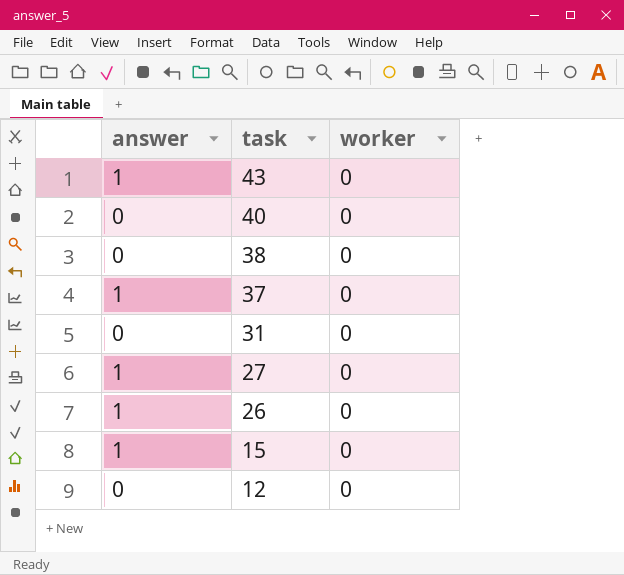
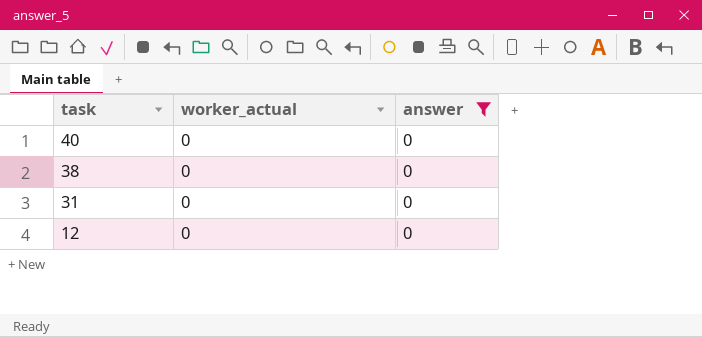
filter: none -> answer = 0
column name: worker -> worker_actual
column answer | position: 1 -> 3

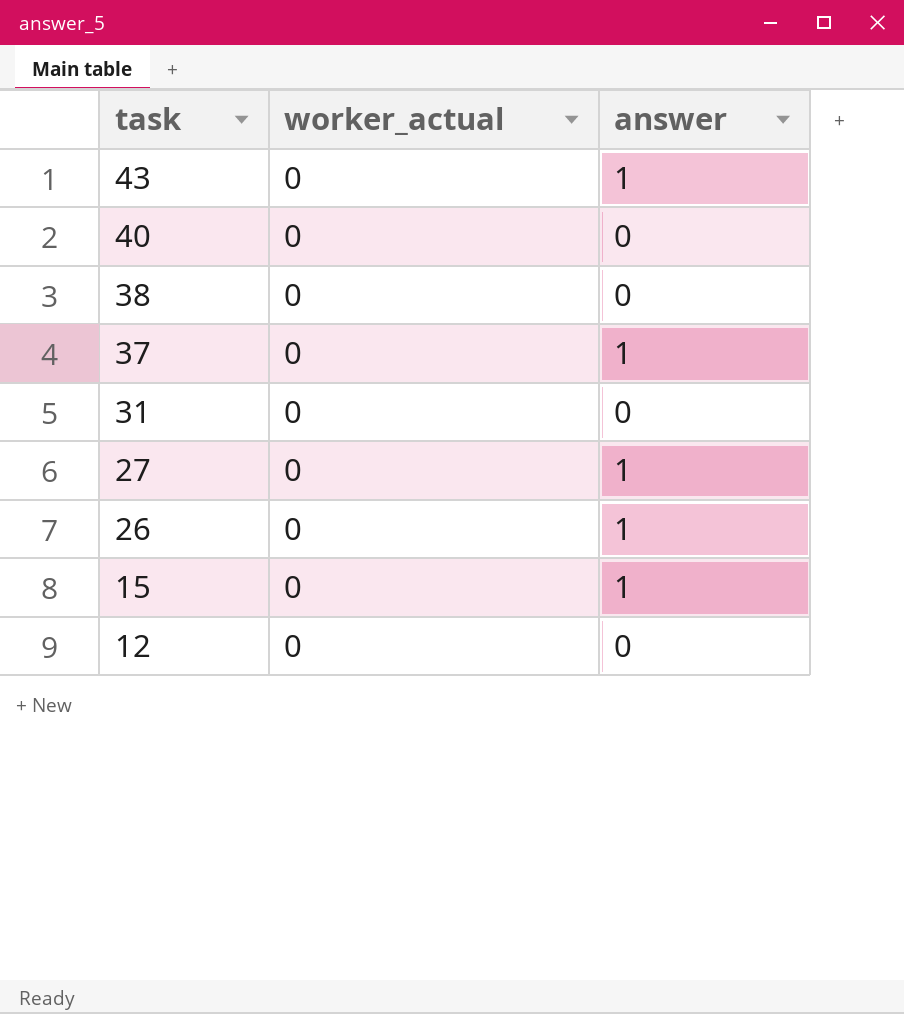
filter: answer = 0 -> none

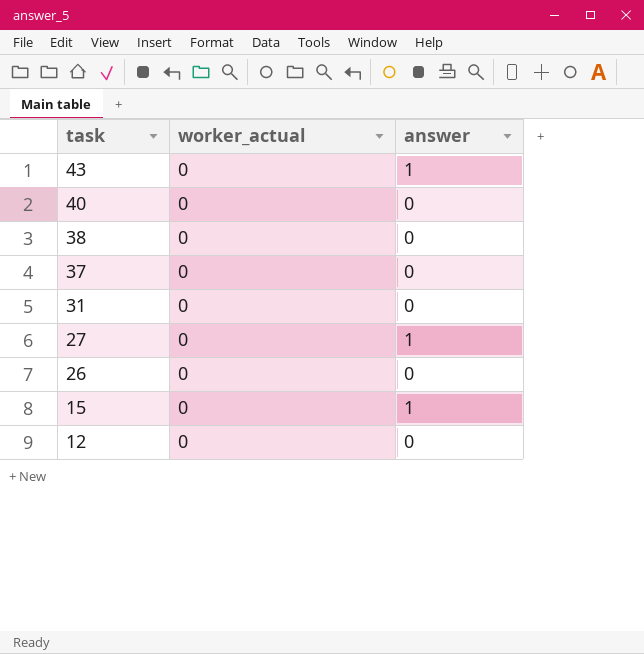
37 | answer: 1 -> 0
26 | answer: 1 -> 0

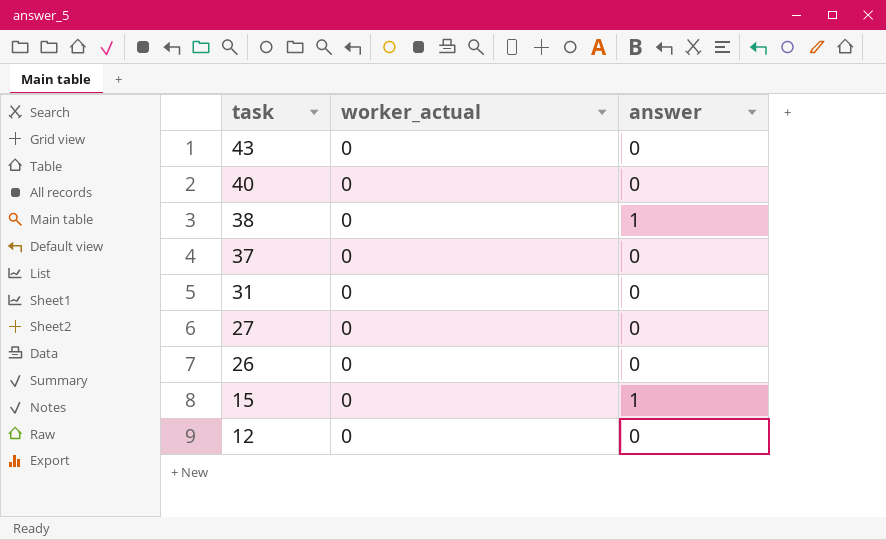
43 | answer: 1 -> 0
38 | answer: 0 -> 1
27 | answer: 1 -> 0

